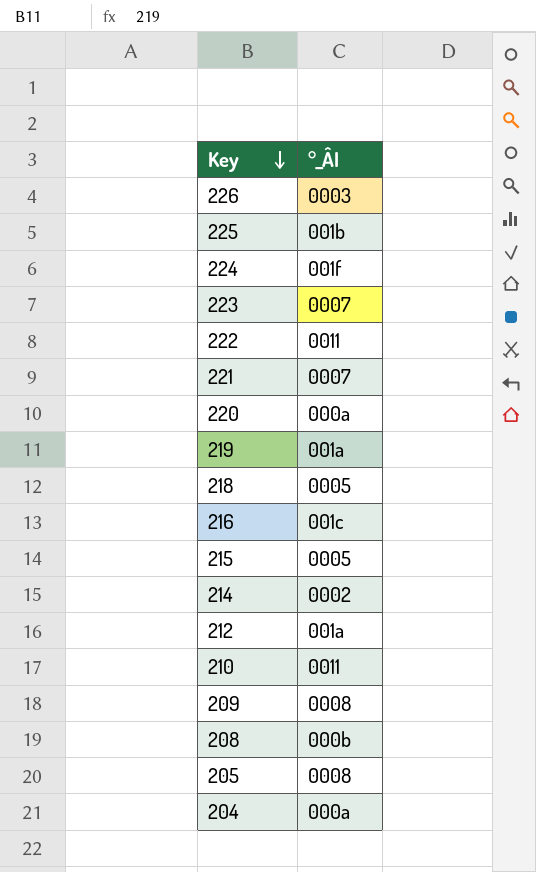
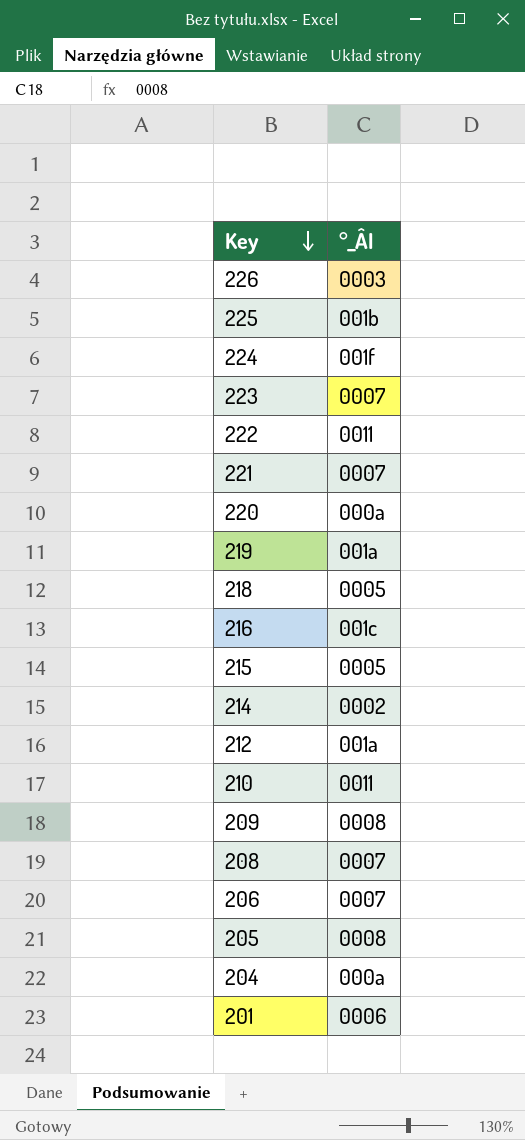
208 | °_ÂI: 000b -> 0007
row 206: none -> 0007
row 201: none -> 0006

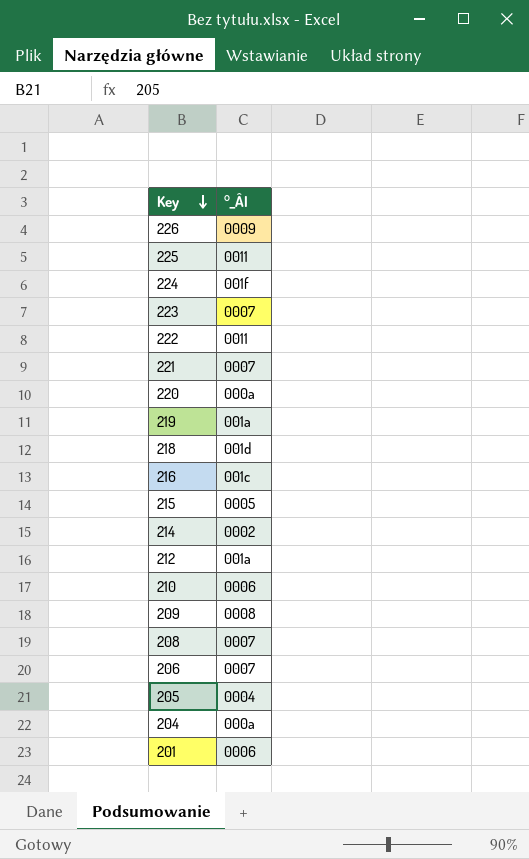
226 | °_ÂI: 0003 -> 0009
225 | °_ÂI: 001b -> 0011
218 | °_ÂI: 0005 -> 001d
210 | °_ÂI: 0011 -> 0006
205 | °_ÂI: 0008 -> 0004

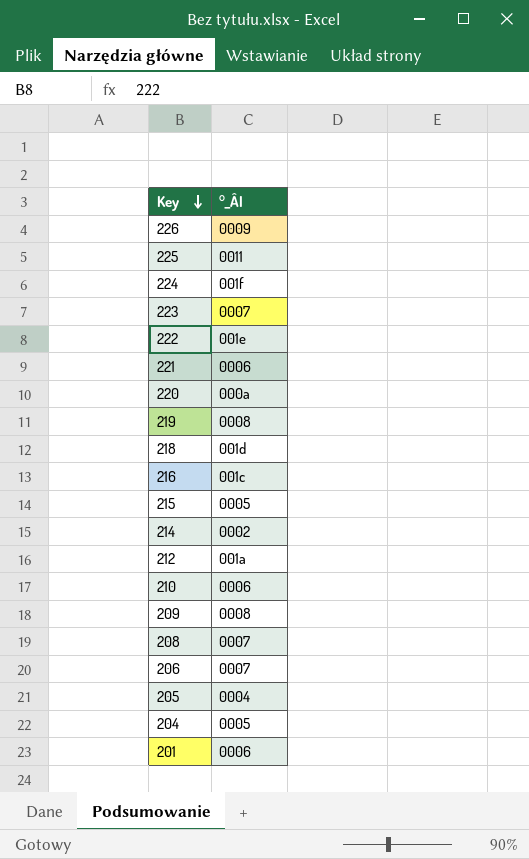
222 | °_ÂI: 0011 -> 001e
221 | °_ÂI: 0007 -> 0006
219 | °_ÂI: 001a -> 0008
204 | °_ÂI: 000a -> 0005

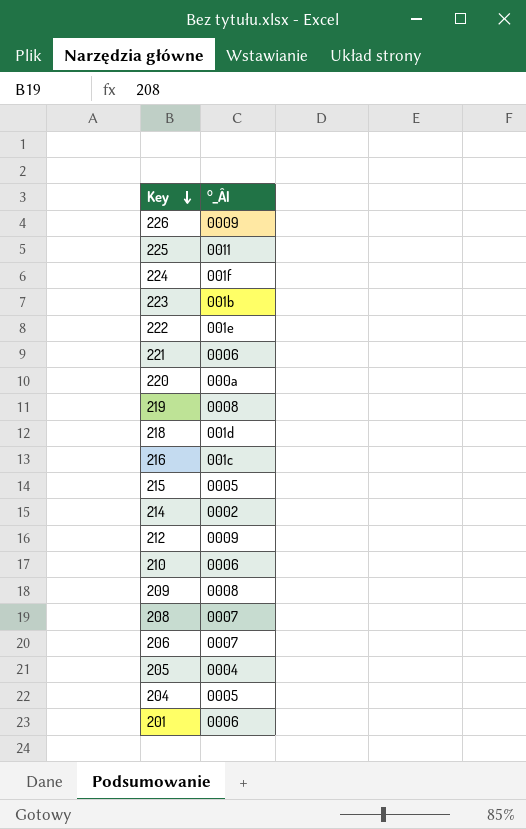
223 | °_ÂI: 0007 -> 001b
212 | °_ÂI: 001a -> 0009

